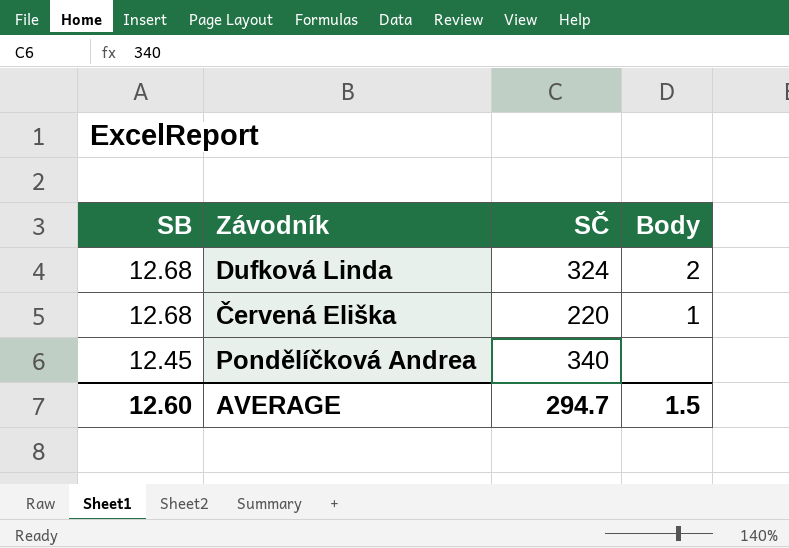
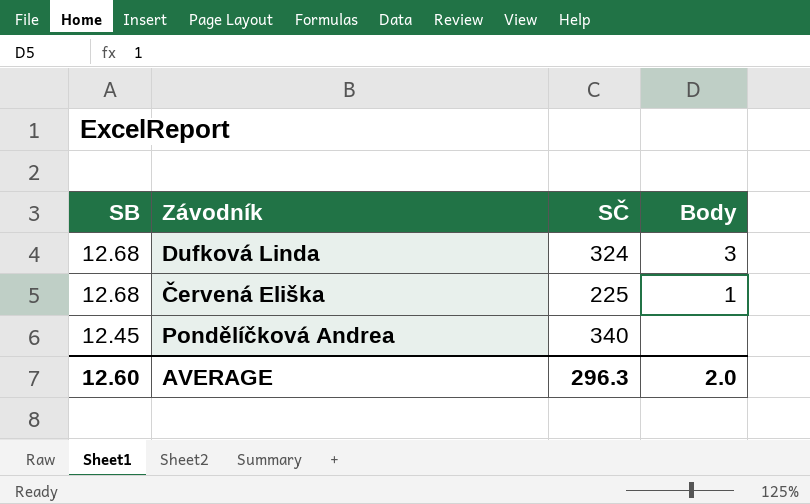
Dufková Linda | Body: 2 -> 3
Červená Eliška | SČ: 220 -> 225
AVERAGE | SČ: 294.7 -> 296.3
AVERAGE | Body: 1.5 -> 2.0

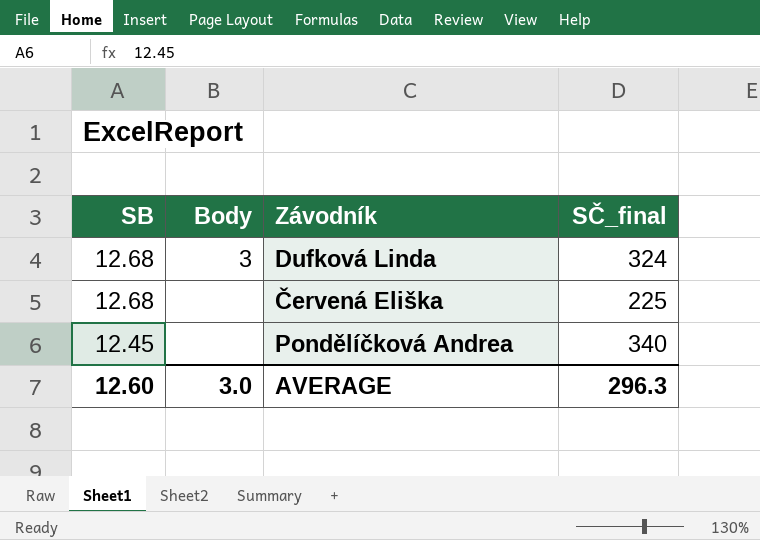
column Body | position: 4 -> 2
column name: SČ -> SČ_final
Červená Eliška | Body: 1 -> none
AVERAGE | Body: 2.0 -> 3.0

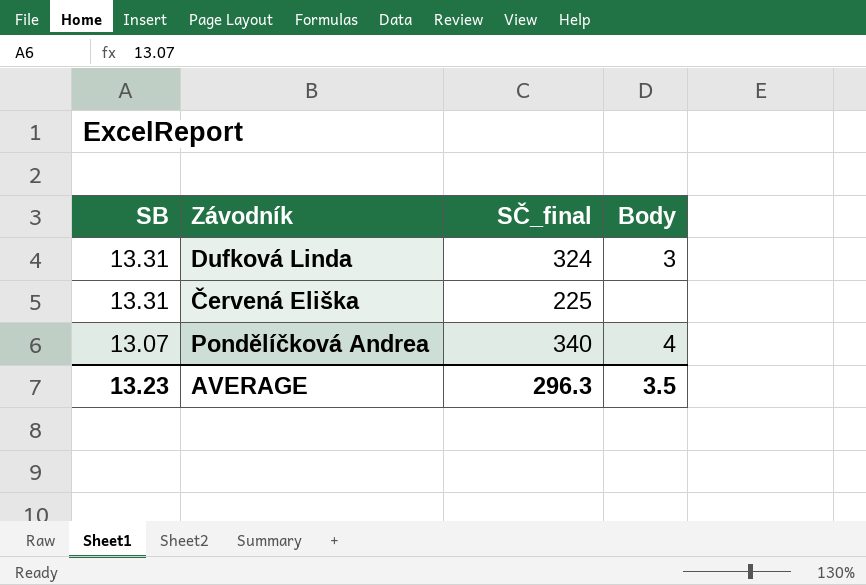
column Body | position: 2 -> 4
Dufková Linda | SB: 12.68 -> 13.31
Červená Eliška | SB: 12.68 -> 13.31
Pondělíčková Andrea | SB: 12.45 -> 13.07
Pondělíčková Andrea | Body: none -> 4
AVERAGE | SB: 12.60 -> 13.23
AVERAGE | Body: 3.0 -> 3.5

